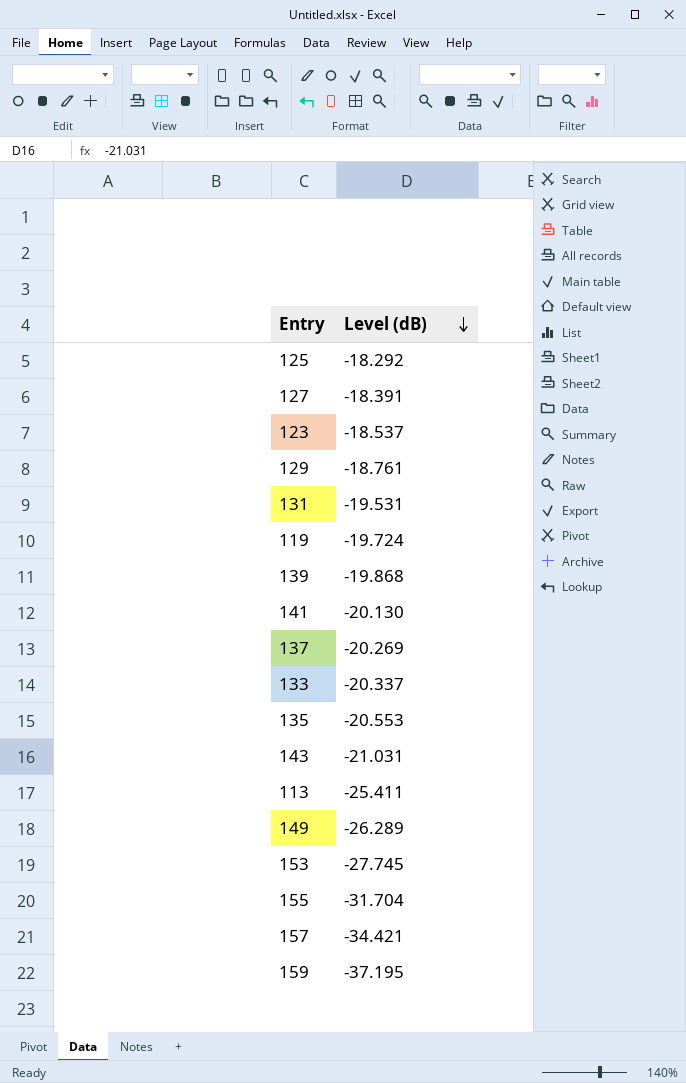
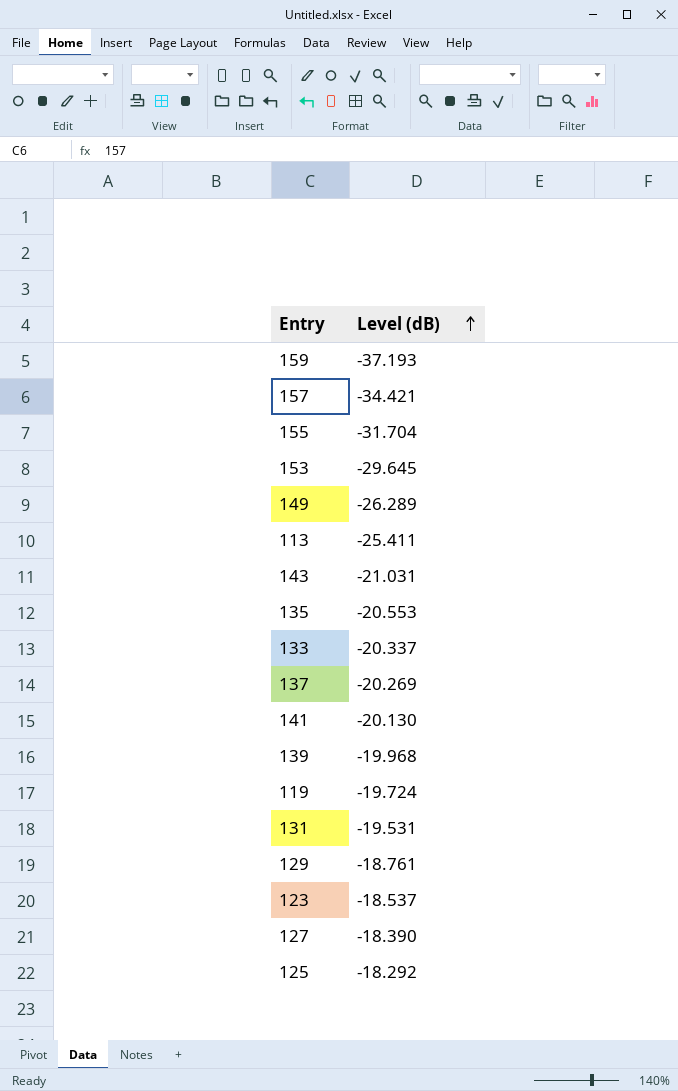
row order: Level (dB) descending -> Level (dB) ascending
159 | Level (dB): -37.195 -> -37.193
153 | Level (dB): -27.745 -> -29.645
139 | Level (dB): -19.868 -> -19.968
127 | Level (dB): -18.391 -> -18.390

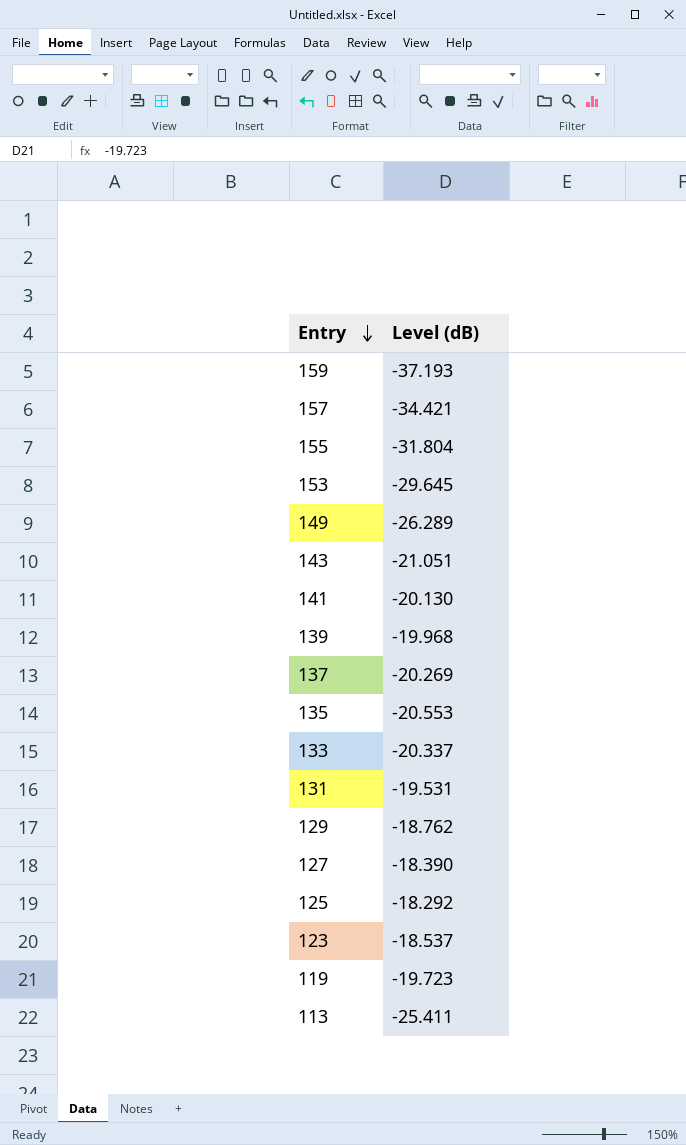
row order: Level (dB) ascending -> Entry descending
155 | Level (dB): -31.704 -> -31.804
143 | Level (dB): -21.031 -> -21.051
129 | Level (dB): -18.761 -> -18.762
119 | Level (dB): -19.724 -> -19.723

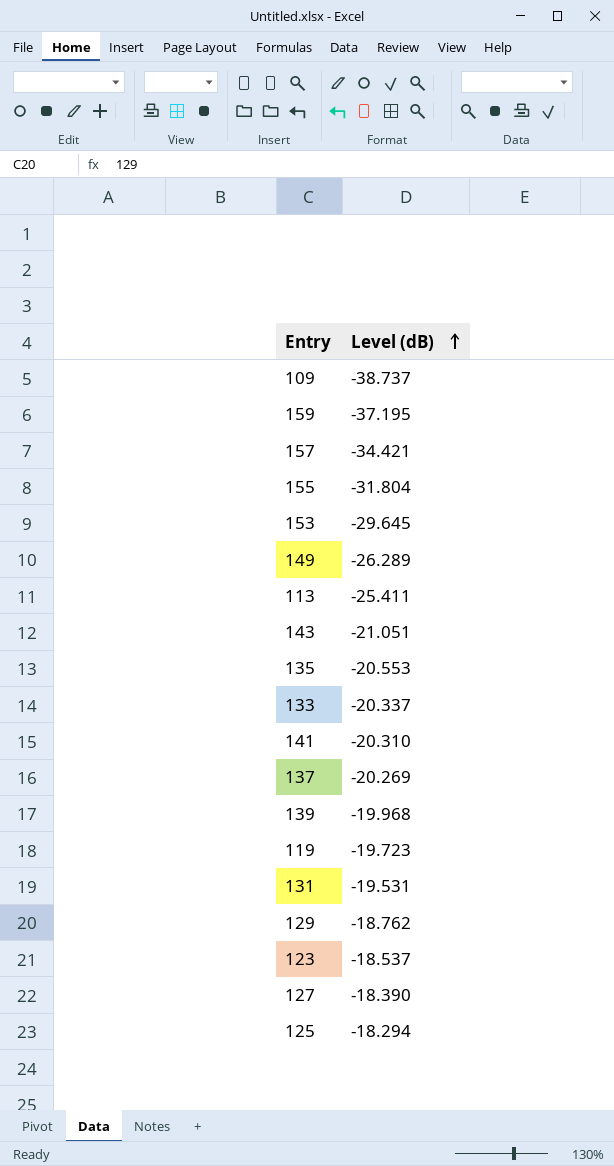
row order: Entry descending -> Level (dB) ascending
row 109: none -> -38.737
159 | Level (dB): -37.193 -> -37.195
141 | Level (dB): -20.130 -> -20.310
125 | Level (dB): -18.292 -> -18.294

